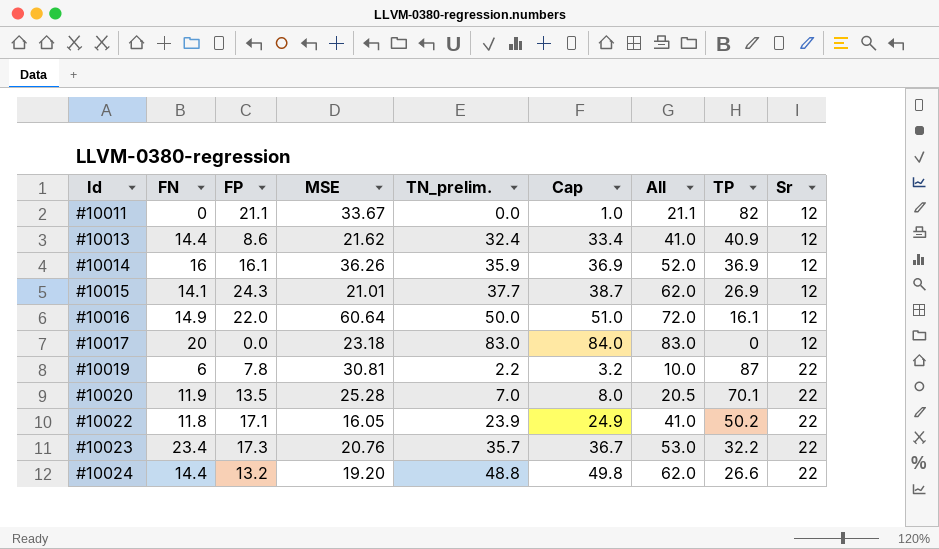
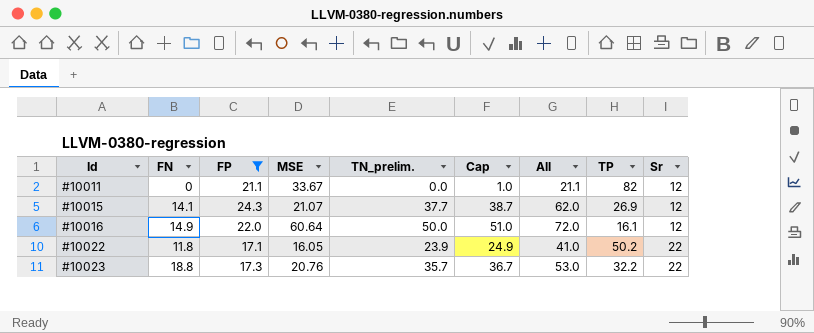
filter: none -> FP >= 17.1
#10015 | MSE: 21.01 -> 21.07
#10023 | FN: 23.4 -> 18.8

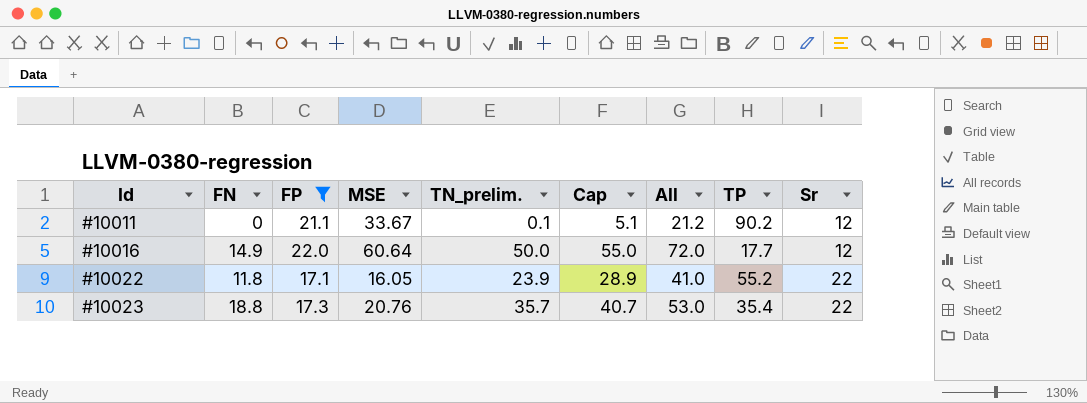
column Cap | formula: [TN_prelim.] + 1 -> [TN_prelim.] + 5
row #10015: 14.1 | 24.3 | 21.07 | 37.7 | 38.7 | 62.0 | 26.9 | 12 -> none
#10011 | TN_prelim.: 0.0 -> 0.1
#10011 | All: 21.1 -> 21.2
#10011 | TP: 82 -> 90.2
#10016 | TP: 16.1 -> 17.7
#10022 | TP: 50.2 -> 55.2
#10023 | TP: 32.2 -> 35.4

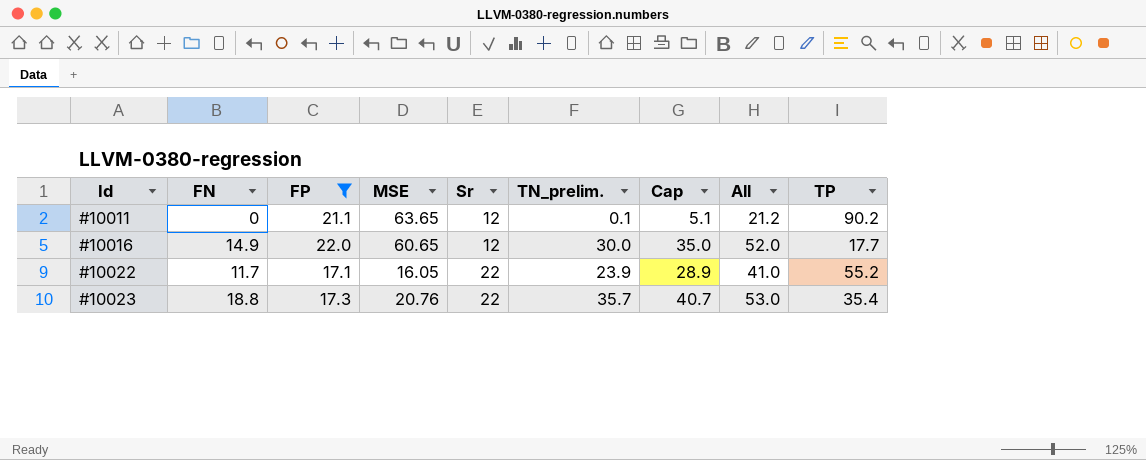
column Sr | position: 9 -> 5
#10011 | MSE: 33.67 -> 63.65
#10016 | MSE: 60.64 -> 60.65
#10016 | TN_prelim.: 50.0 -> 30.0
#10016 | Cap: 55.0 -> 35.0
#10016 | All: 72.0 -> 52.0
#10022 | FN: 11.8 -> 11.7

